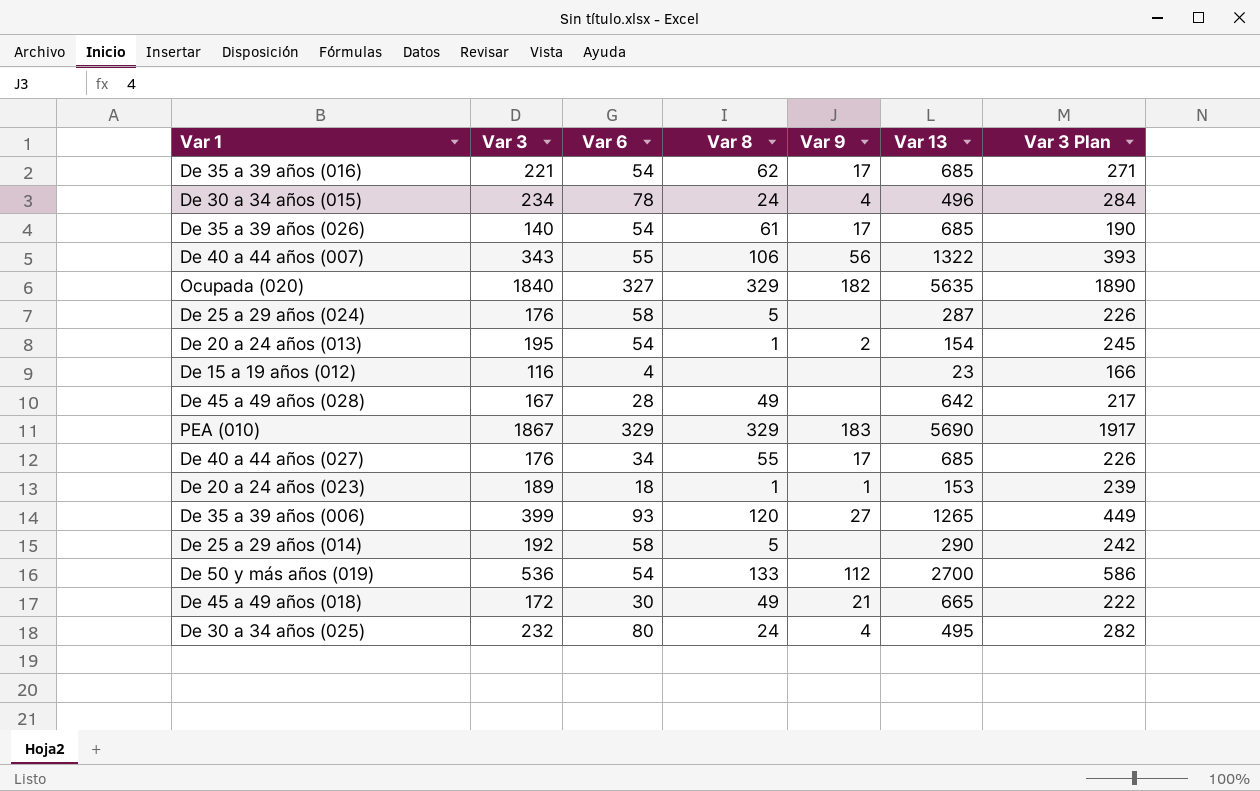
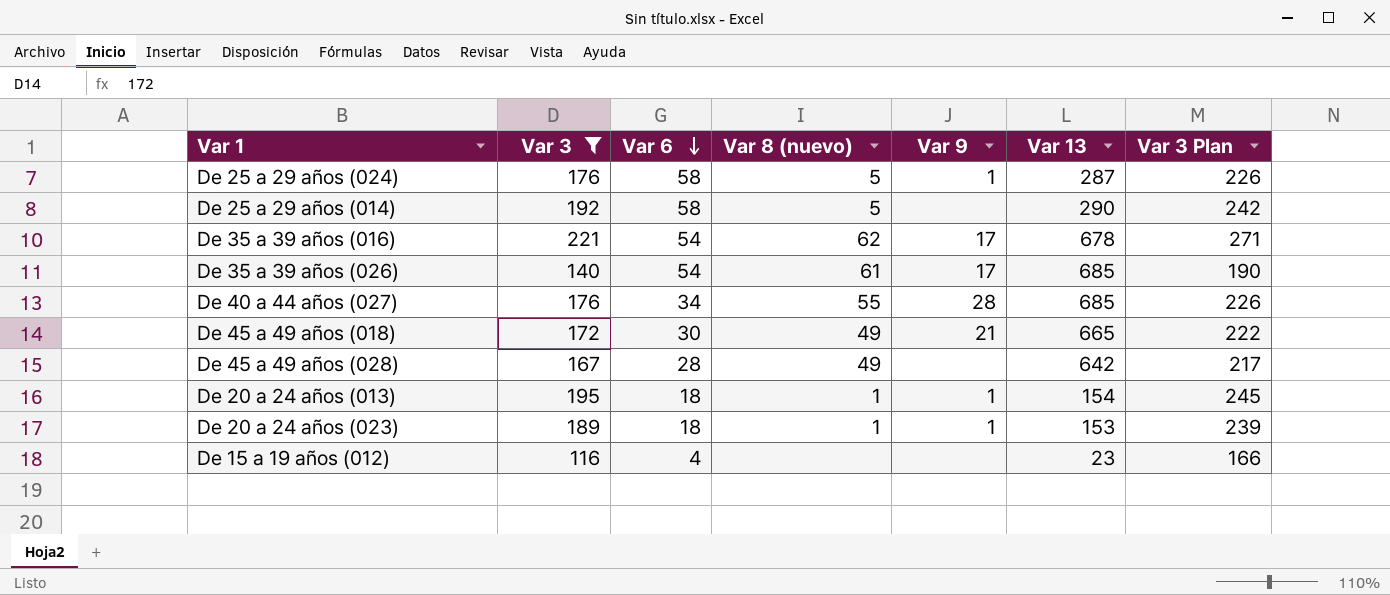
filter: none -> Var 3 <= 221
row order: none -> Var 6 descending
column name: Var 8 -> Var 8 (nuevo)
De 25 a 29 años (024) | Var 9: none -> 1
De 35 a 39 años (016) | Var 13: 685 -> 678
De 40 a 44 años (027) | Var 9: 17 -> 28
De 20 a 24 años (013) | Var 6: 54 -> 18
De 20 a 24 años (013) | Var 9: 2 -> 1

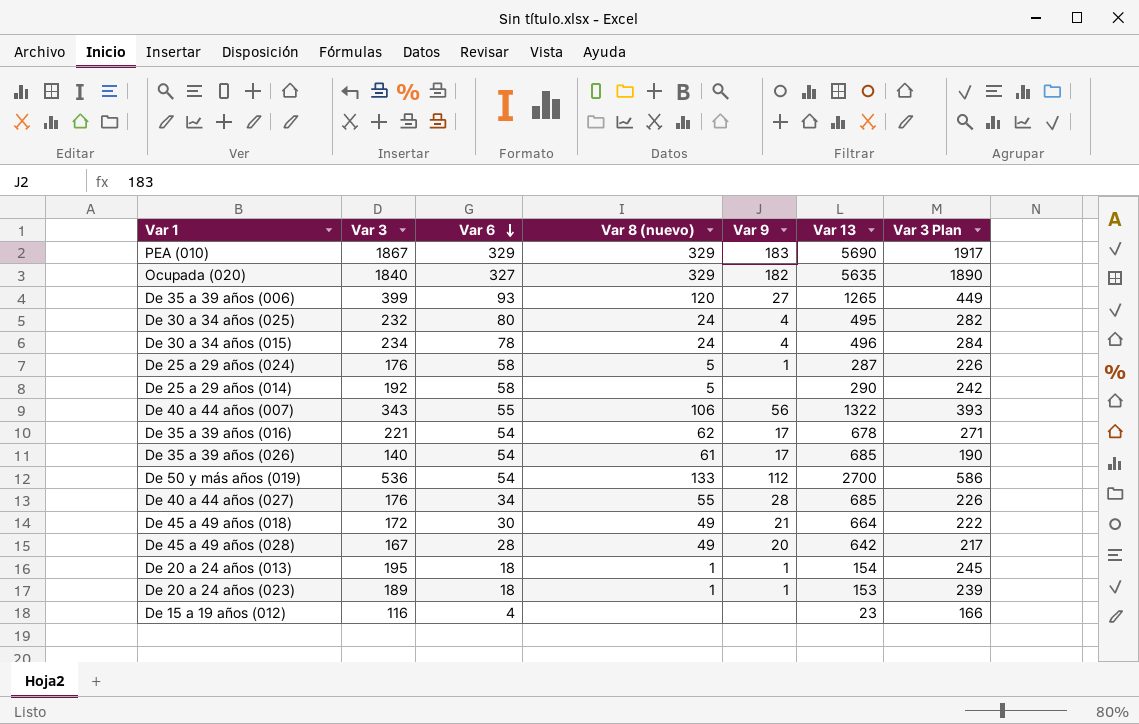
filter: Var 3 <= 221 -> none
De 45 a 49 años (018) | Var 13: 665 -> 664
De 45 a 49 años (028) | Var 9: none -> 20

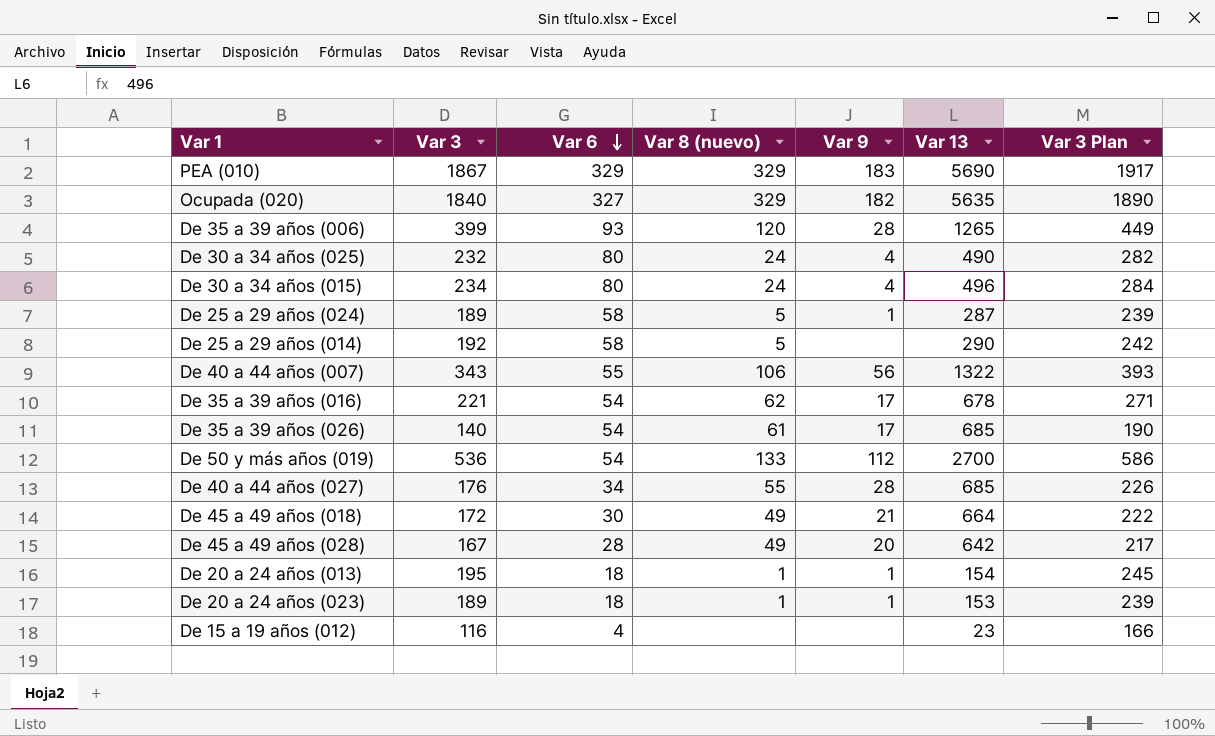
De 35 a 39 años (006) | Var 9: 27 -> 28
De 30 a 34 años (025) | Var 13: 495 -> 490
De 30 a 34 años (015) | Var 6: 78 -> 80
De 25 a 29 años (024) | Var 3: 176 -> 189
De 25 a 29 años (024) | Var 3 Plan: 226 -> 239

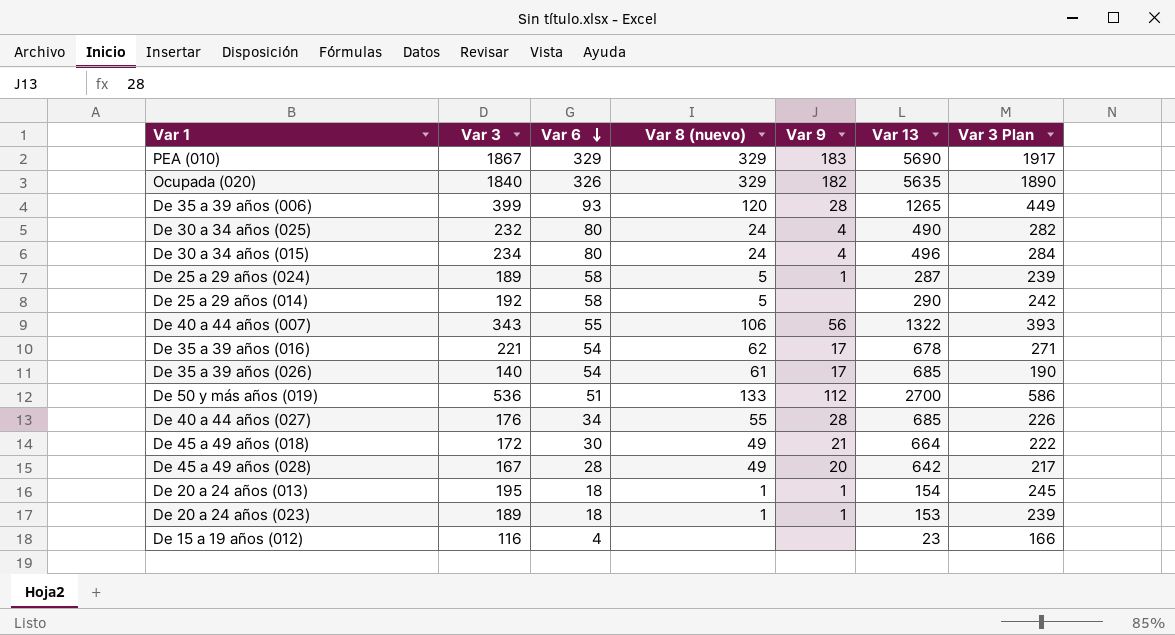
Ocupada (020) | Var 6: 327 -> 326
De 50 y más años (019) | Var 6: 54 -> 51

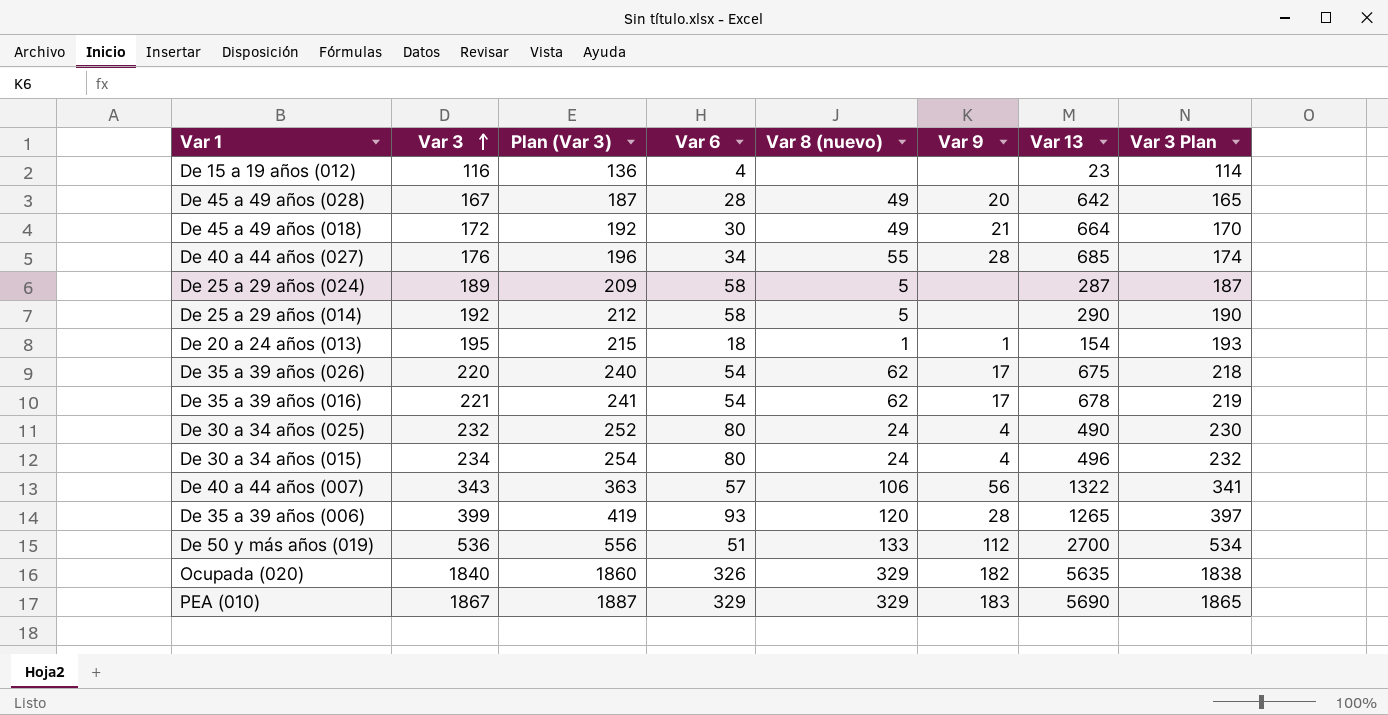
row order: Var 6 descending -> Var 3 ascending
column Plan (Var 3) | formula: none -> [Var 3] + 20
column Var 3 Plan | formula: [Var 3] + 50 -> [Var 3] - 2
row De 20 a 24 años (023): 189 | 18 | 1 | 1 | 153 | 239 -> none
De 25 a 29 años (024) | Var 9: 1 -> none
De 35 a 39 años (026) | Var 3: 140 -> 220
De 35 a 39 años (026) | Var 8 (nuevo): 61 -> 62
De 35 a 39 años (026) | Var 13: 685 -> 675
De 40 a 44 años (007) | Var 6: 55 -> 57

